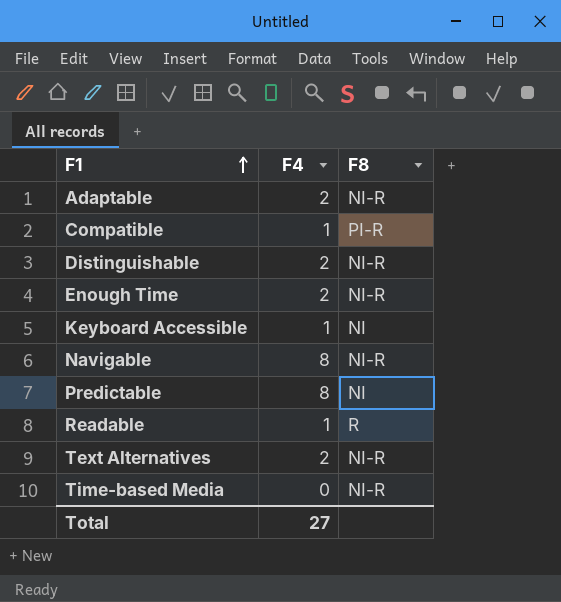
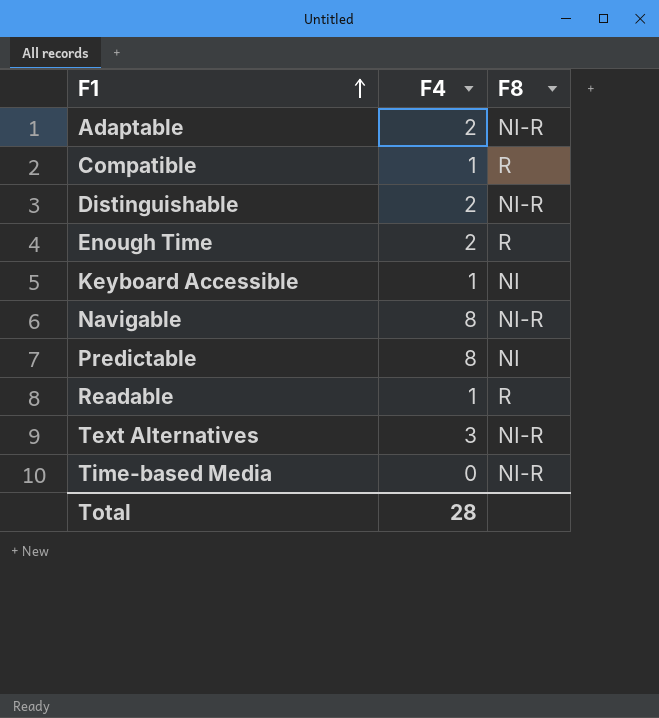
Compatible | F8: PI-R -> R
Enough Time | F8: NI-R -> R
Text Alternatives | F4: 2 -> 3
Total | F4: 27 -> 28

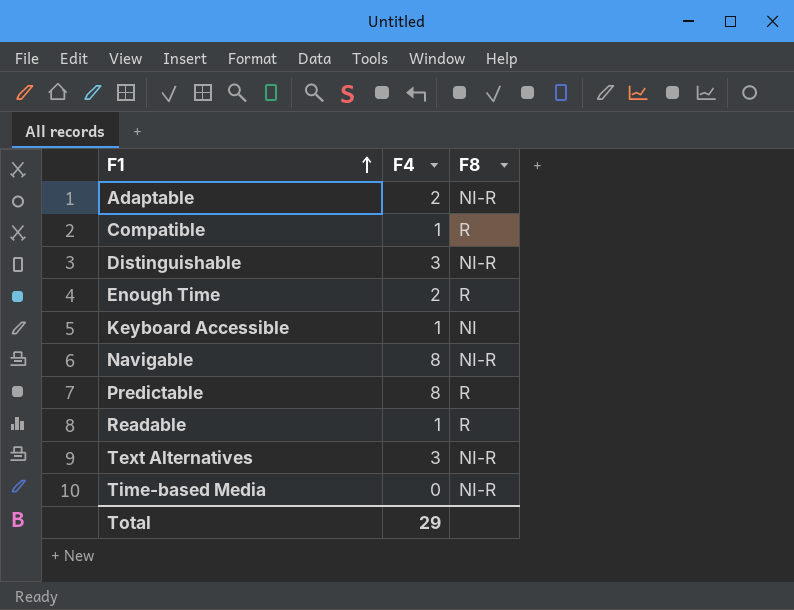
Distinguishable | F4: 2 -> 3
Predictable | F8: NI -> R
Total | F4: 28 -> 29

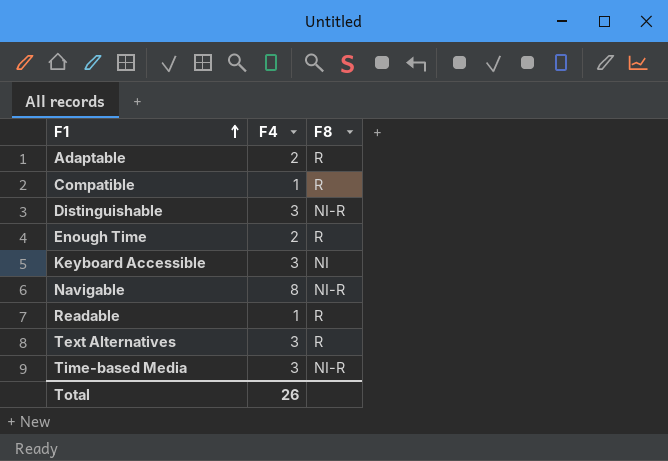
row Predictable: 8 | R -> none
Adaptable | F8: NI-R -> R
Keyboard Accessible | F4: 1 -> 3
Text Alternatives | F8: NI-R -> R
Time-based Media | F4: 0 -> 3
Total | F4: 29 -> 26

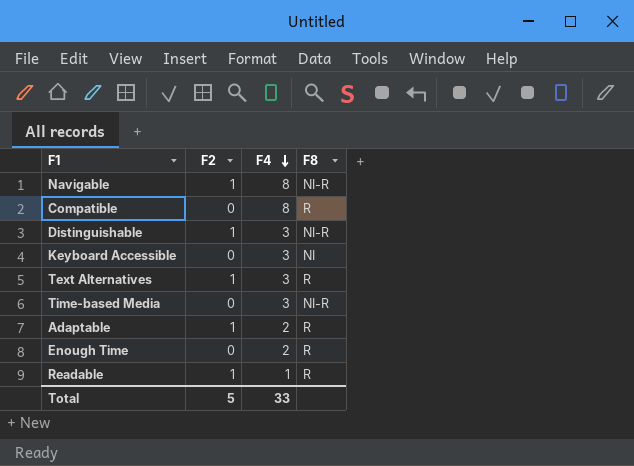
row order: F1 ascending -> F4 descending
column F2 | position: none -> 2
Compatible | F4: 1 -> 8
Total | F4: 26 -> 33

